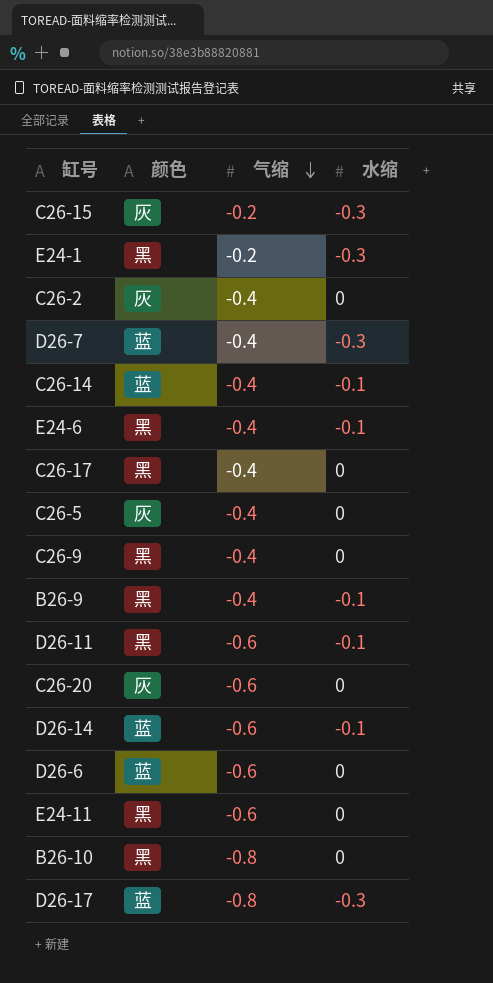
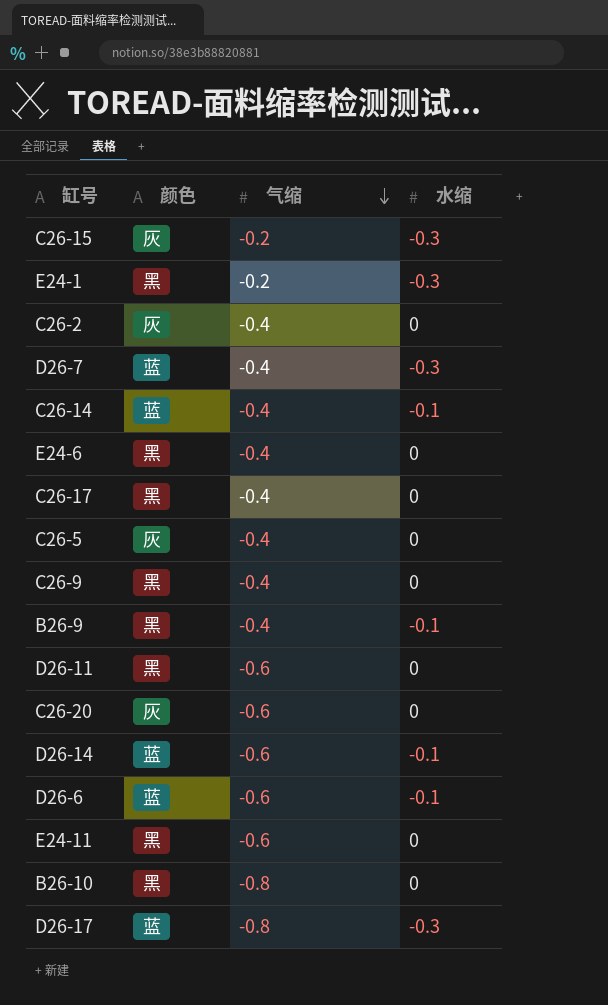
E24-6 | 水缩: -0.1 -> 0
D26-11 | 水缩: -0.1 -> 0
D26-6 | 水缩: 0 -> -0.1

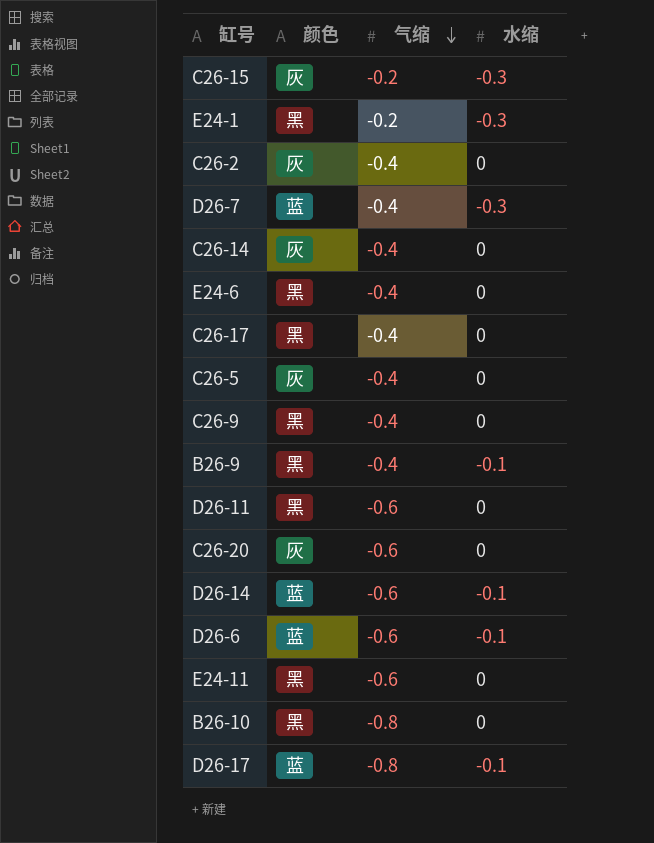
C26-14 | 颜色: 蓝 -> 灰
C26-14 | 水缩: -0.1 -> 0
D26-17 | 水缩: -0.3 -> -0.1

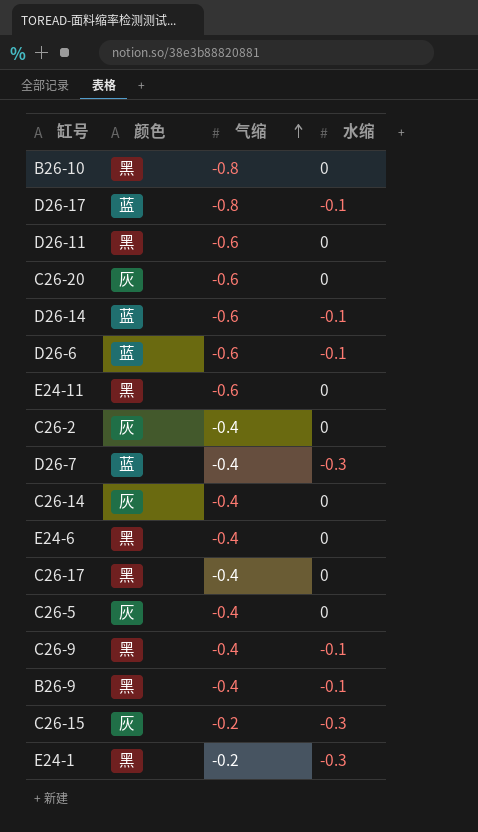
row order: 气缩 descending -> 气缩 ascending
C26-9 | 水缩: 0 -> -0.1

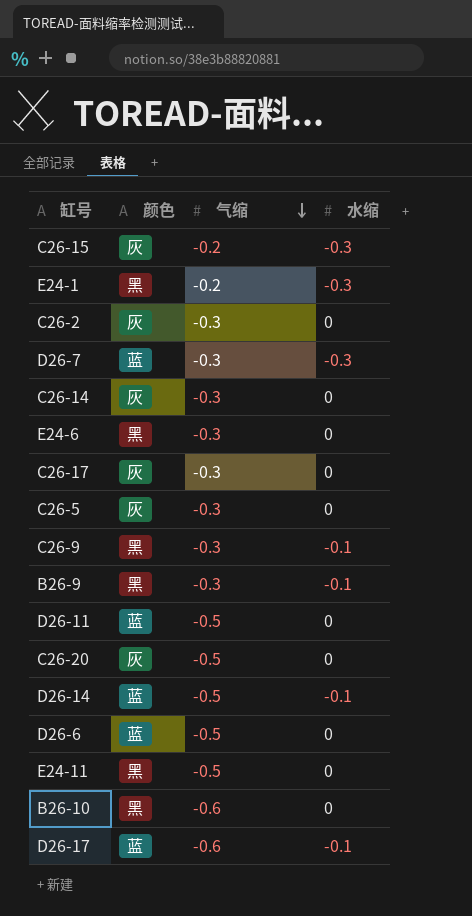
row order: 气缩 ascending -> 气缩 descending
C26-2 | 气缩: -0.4 -> -0.3
D26-7 | 气缩: -0.4 -> -0.3
C26-14 | 气缩: -0.4 -> -0.3
E24-6 | 气缩: -0.4 -> -0.3
C26-17 | 颜色: 黑 -> 灰
C26-17 | 气缩: -0.4 -> -0.3
C26-5 | 气缩: -0.4 -> -0.3
C26-9 | 气缩: -0.4 -> -0.3
B26-9 | 气缩: -0.4 -> -0.3
D26-11 | 颜色: 黑 -> 蓝
D26-11 | 气缩: -0.6 -> -0.5
C26-20 | 气缩: -0.6 -> -0.5
D26-14 | 气缩: -0.6 -> -0.5
D26-6 | 气缩: -0.6 -> -0.5
D26-6 | 水缩: -0.1 -> 0
E24-11 | 气缩: -0.6 -> -0.5
B26-10 | 气缩: -0.8 -> -0.6
D26-17 | 气缩: -0.8 -> -0.6

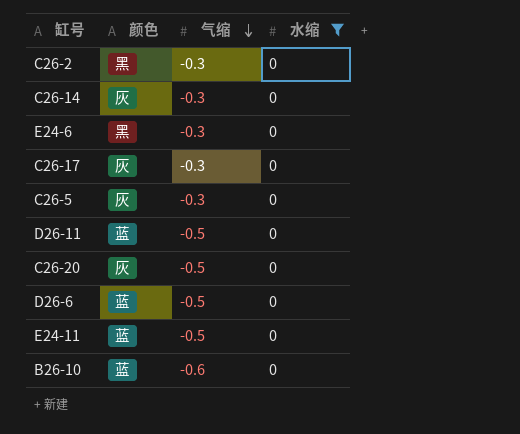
filter: none -> 水缩 = 0
C26-2 | 颜色: 灰 -> 黑
E24-11 | 颜色: 黑 -> 蓝
B26-10 | 颜色: 黑 -> 蓝

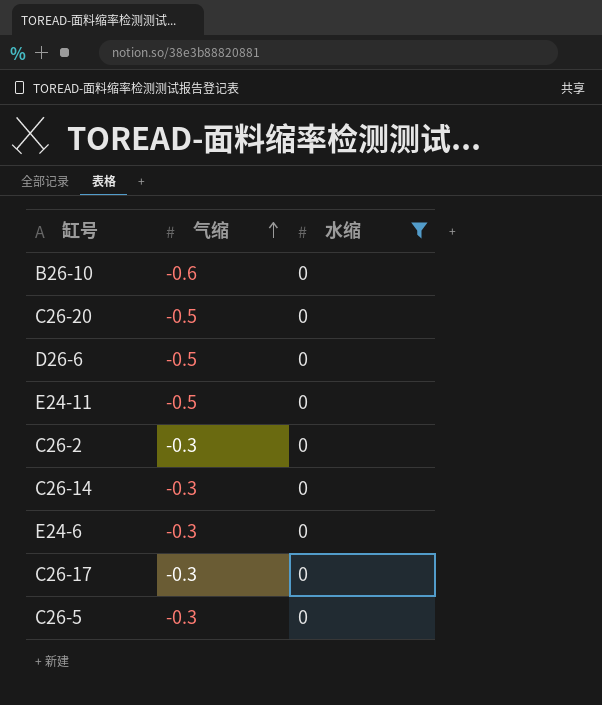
row order: 气缩 descending -> 气缩 ascending
column 颜色 | position: 2 -> none
row D26-11: 蓝 | -0.5 | 0 -> none

